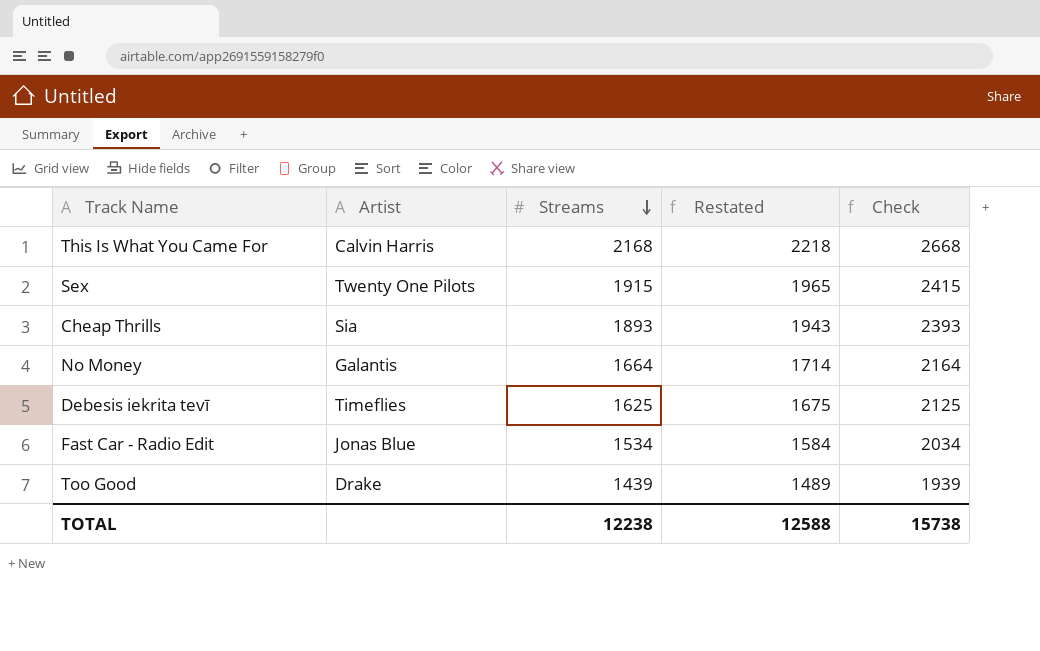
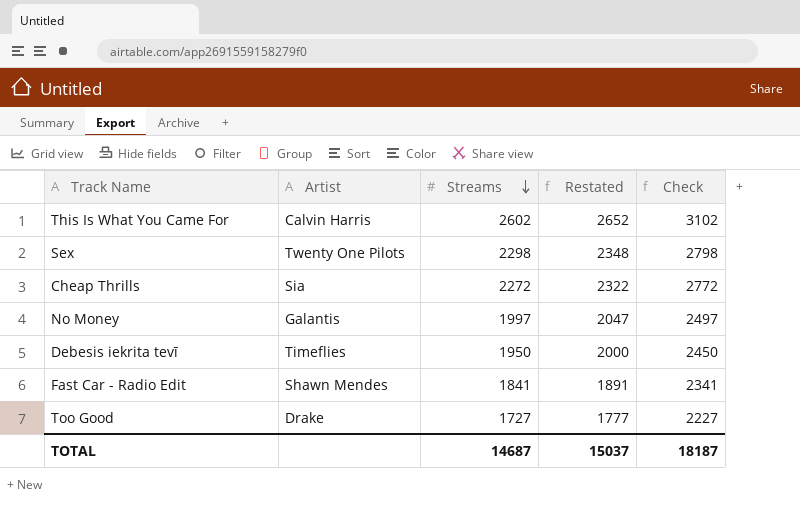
This Is What You Came For | Streams: 2168 -> 2602
This Is What You Came For | Restated: 2218 -> 2652
This Is What You Came For | Check: 2668 -> 3102
Sex | Streams: 1915 -> 2298
Sex | Restated: 1965 -> 2348
Sex | Check: 2415 -> 2798
Cheap Thrills | Streams: 1893 -> 2272
Cheap Thrills | Restated: 1943 -> 2322
Cheap Thrills | Check: 2393 -> 2772
No Money | Streams: 1664 -> 1997
No Money | Restated: 1714 -> 2047
No Money | Check: 2164 -> 2497
Debesis iekrita tevī | Streams: 1625 -> 1950
Debesis iekrita tevī | Restated: 1675 -> 2000
Debesis iekrita tevī | Check: 2125 -> 2450
Fast Car - Radio Edit | Artist: Jonas Blue -> Shawn Mendes
Fast Car - Radio Edit | Streams: 1534 -> 1841
Fast Car - Radio Edit | Restated: 1584 -> 1891
Fast Car - Radio Edit | Check: 2034 -> 2341
Too Good | Streams: 1439 -> 1727
Too Good | Restated: 1489 -> 1777
Too Good | Check: 1939 -> 2227
TOTAL | Streams: 12238 -> 14687
TOTAL | Restated: 12588 -> 15037
TOTAL | Check: 15738 -> 18187

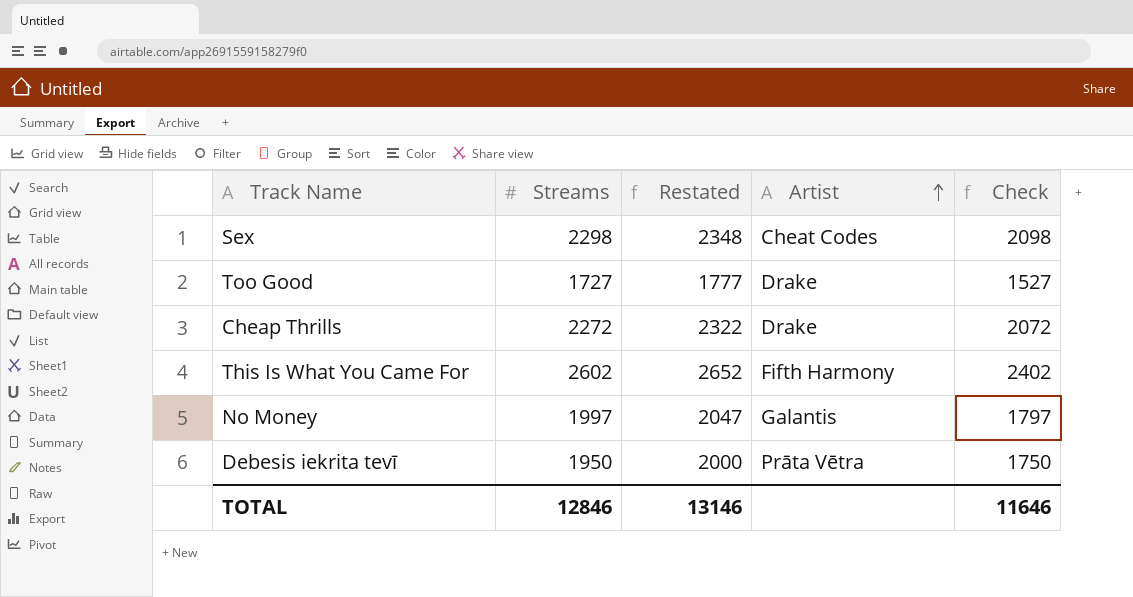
row order: Streams descending -> Artist ascending
column Artist | position: 2 -> 4
column Check | formula: [Streams] + 500 -> [Streams] - 200
row Fast Car - Radio Edit: Shawn Mendes | 1841 | 1891 | 2341 -> none
Sex | Artist: Twenty One Pilots -> Cheat Codes
Cheap Thrills | Artist: Sia -> Drake
This Is What You Came For | Artist: Calvin Harris -> Fifth Harmony
Debesis iekrita tevī | Artist: Timeflies -> Prāta Vētra
TOTAL | Streams: 14687 -> 12846
TOTAL | Restated: 15037 -> 13146
TOTAL | Check: 18187 -> 11646

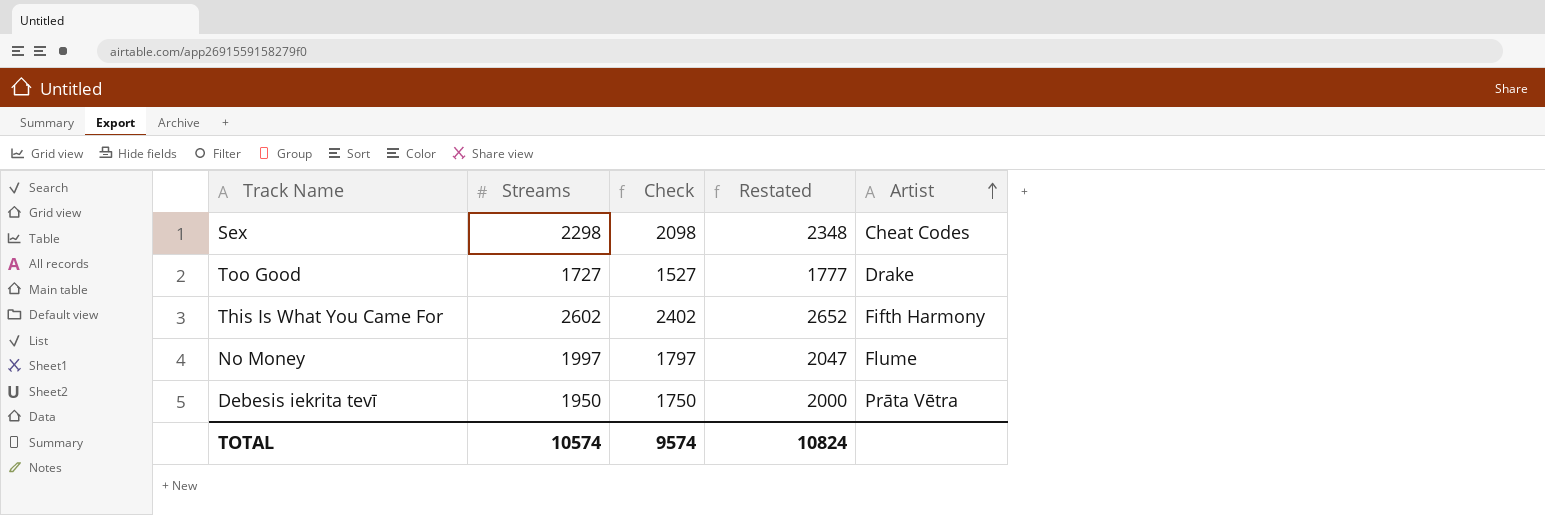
column Check | position: 5 -> 3
row Cheap Thrills: 2272 | 2322 | Drake | 2072 -> none
No Money | Artist: Galantis -> Flume
TOTAL | Streams: 12846 -> 10574
TOTAL | Check: 11646 -> 9574
TOTAL | Restated: 13146 -> 10824

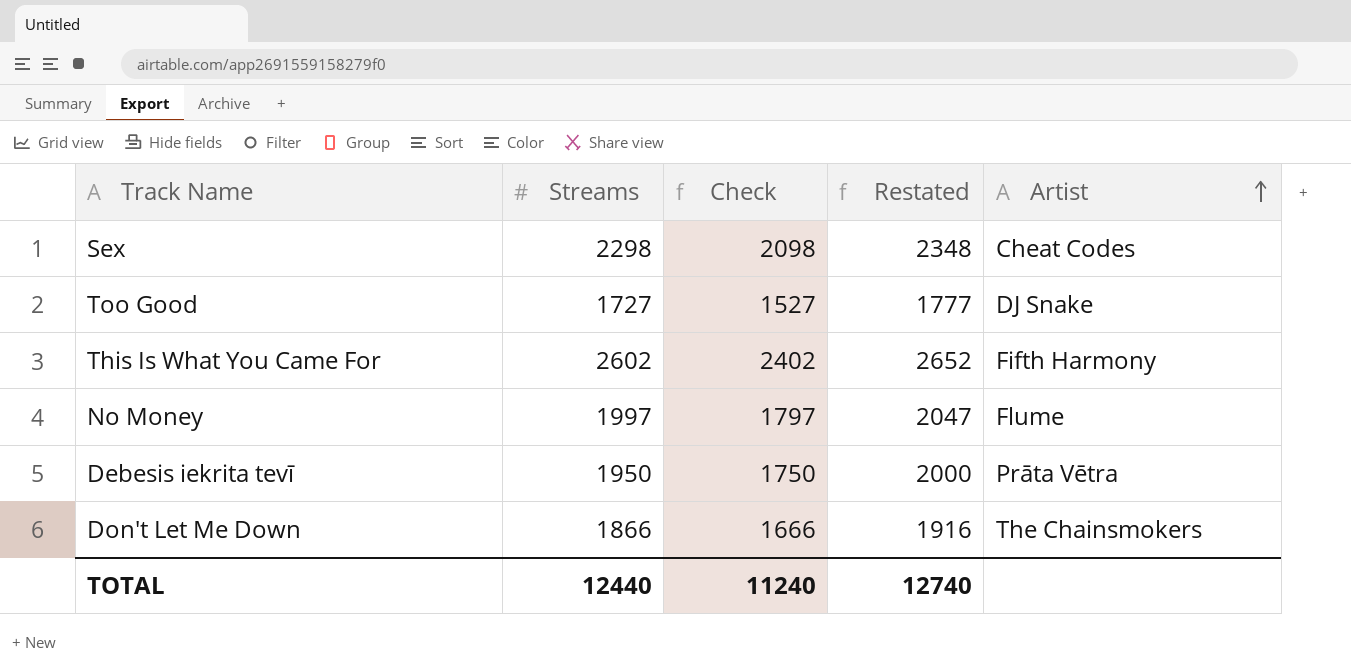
Too Good | Artist: Drake -> DJ Snake
row Don't Let Me Down: none -> 1866 | 1666 | 1916 | The Chainsmokers
TOTAL | Streams: 10574 -> 12440
TOTAL | Check: 9574 -> 11240
TOTAL | Restated: 10824 -> 12740

